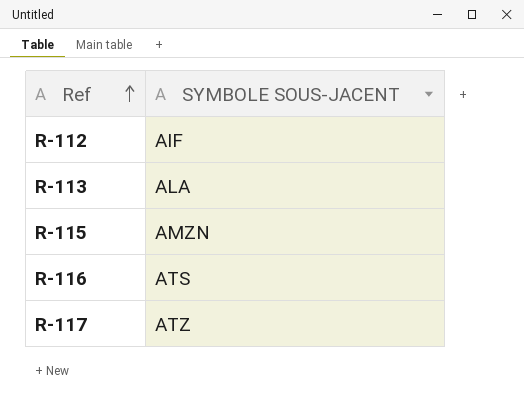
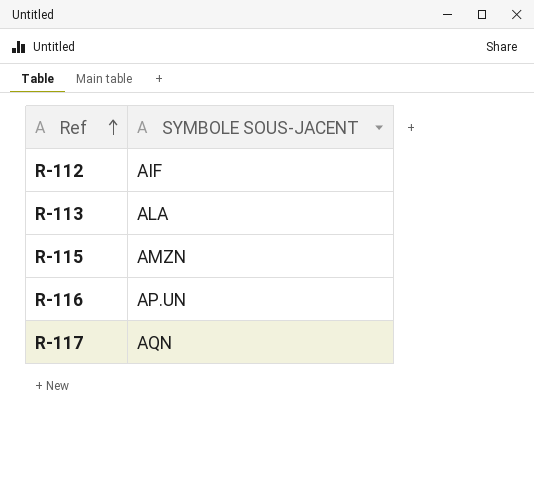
R-116 | SYMBOLE SOUS-JACENT: ATS -> AP.UN
R-117 | SYMBOLE SOUS-JACENT: ATZ -> AQN

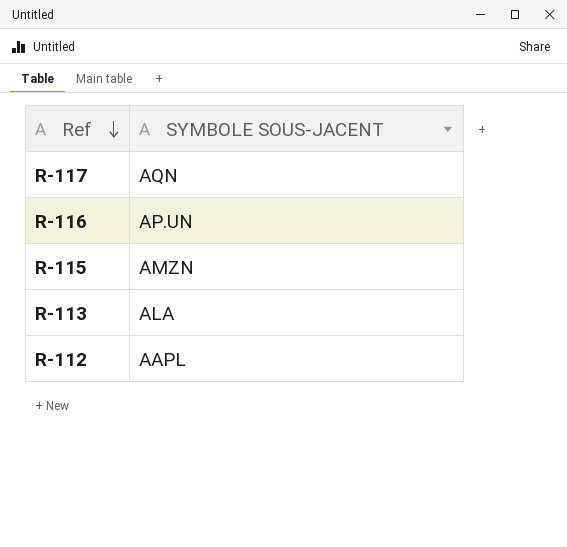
row order: Ref ascending -> Ref descending
R-112 | SYMBOLE SOUS-JACENT: AIF -> AAPL

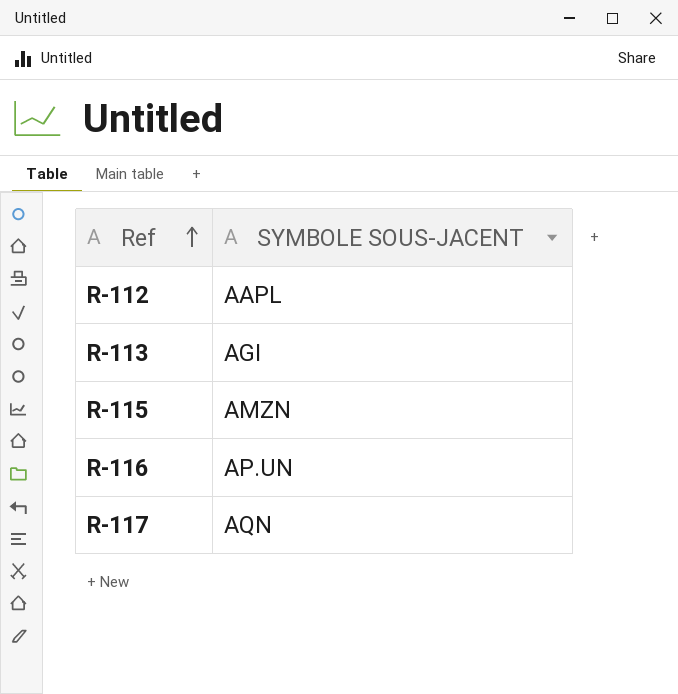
row order: Ref descending -> Ref ascending
R-113 | SYMBOLE SOUS-JACENT: ALA -> AGI

